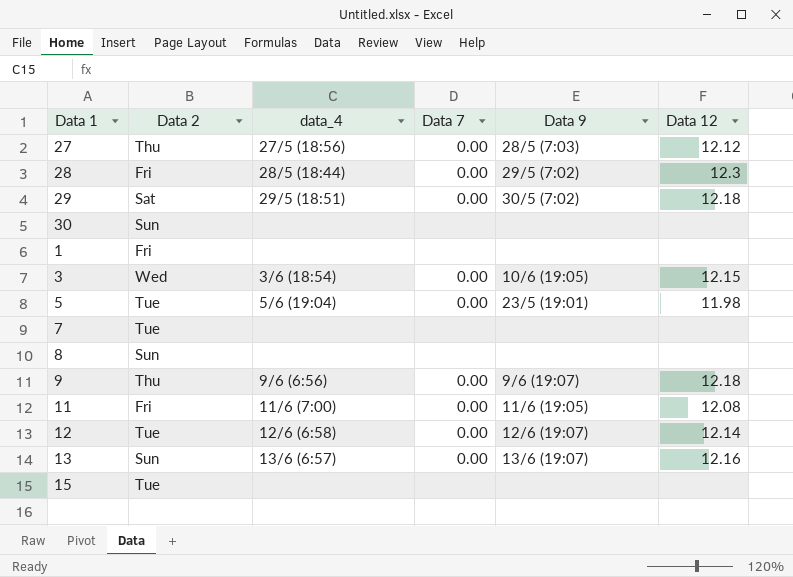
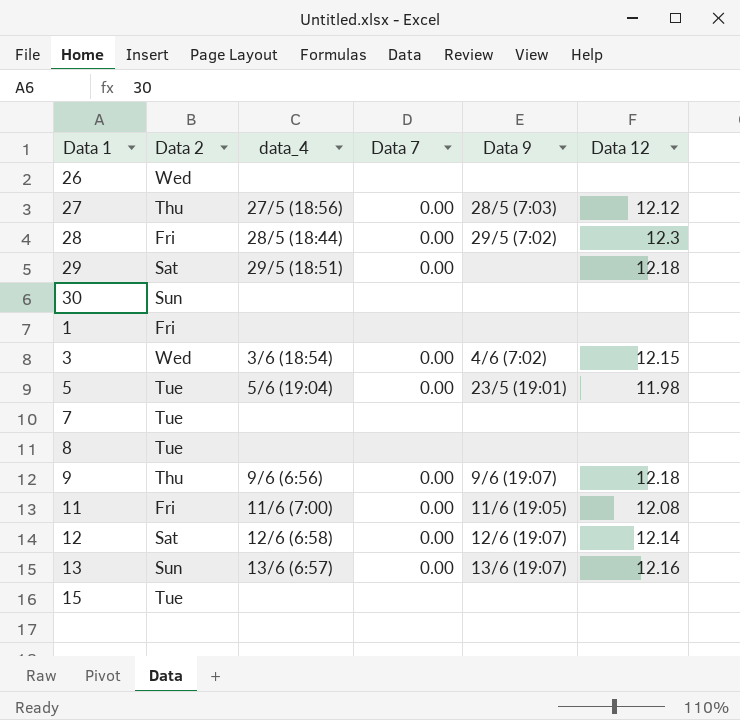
row 26: none -> Wed | none | none | none | none
29 | Data 9: 30/5 (7:02) -> none
3 | Data 9: 10/6 (19:05) -> 4/6 (7:02)
8 | Data 2: Sun -> Tue
12 | Data 2: Tue -> Sat

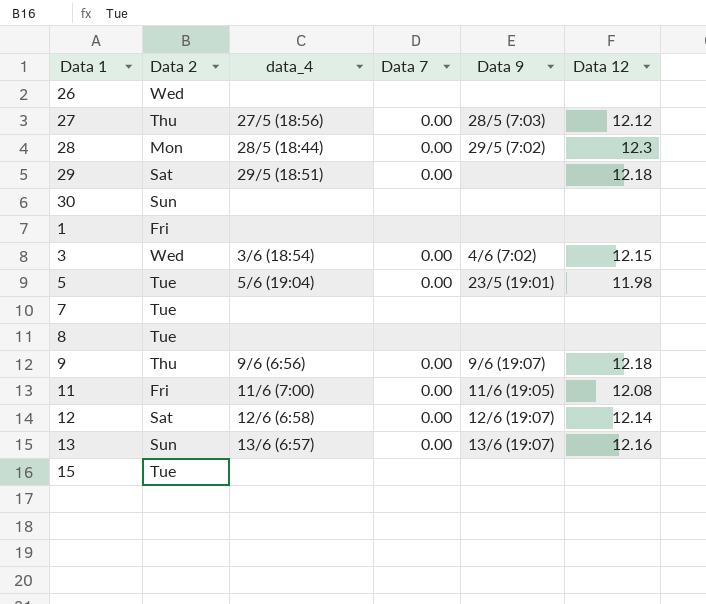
28 | Data 2: Fri -> Mon

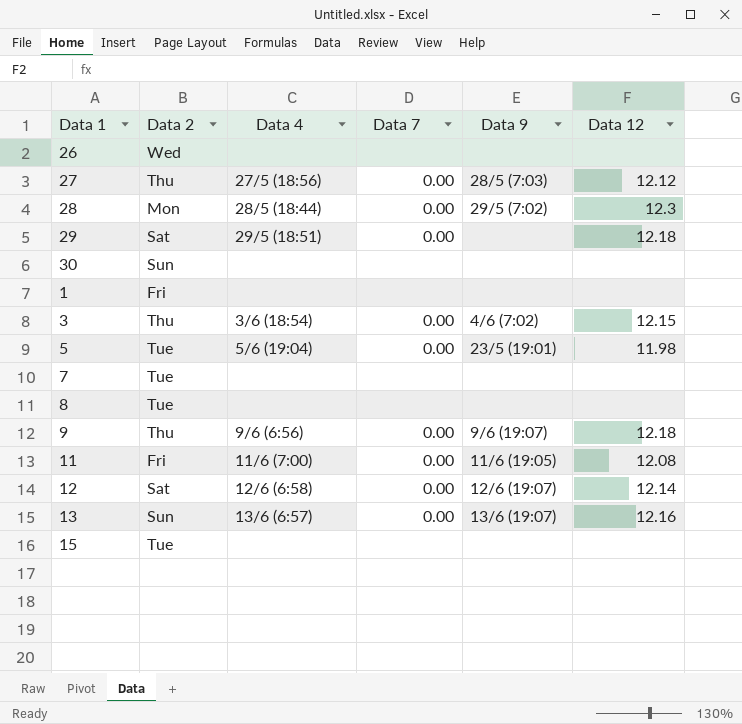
column name: data_4 -> Data 4
3 | Data 2: Wed -> Thu

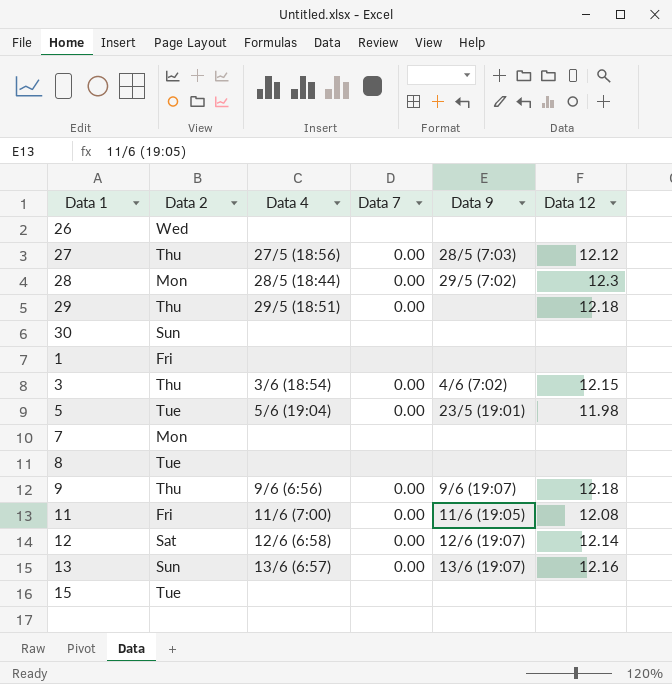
29 | Data 2: Sat -> Thu
7 | Data 2: Tue -> Mon

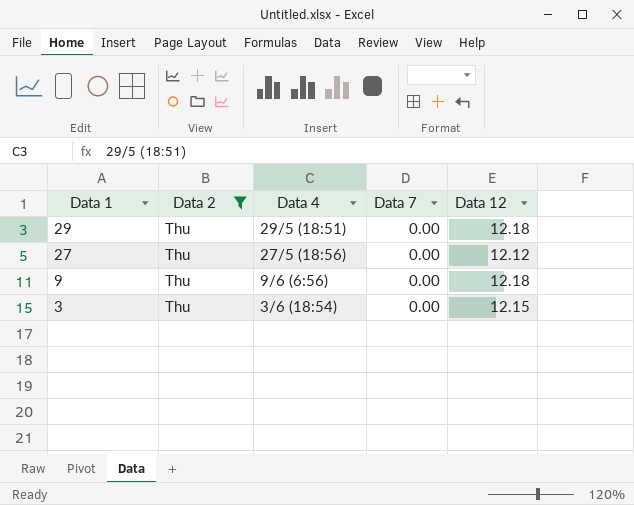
filter: none -> Data 2 = Thu
row order: none -> Data 1 descending
column Data 9 | position: 5 -> none

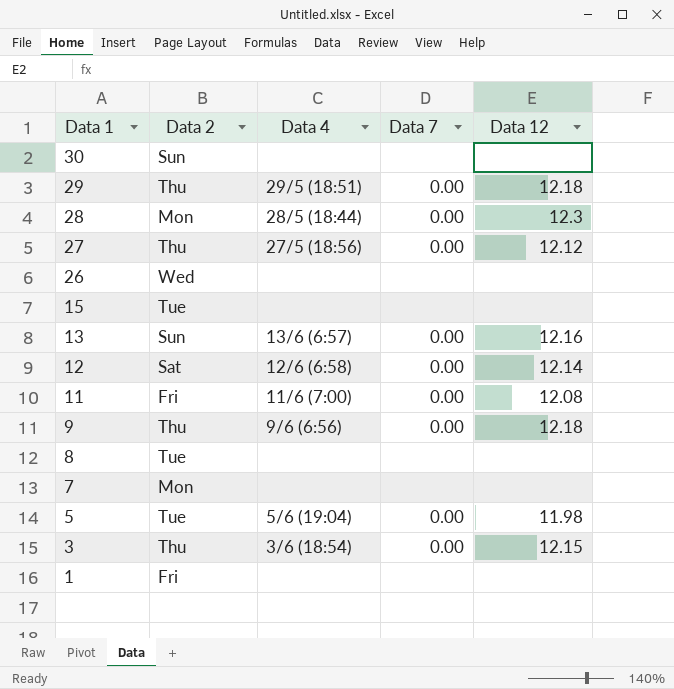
filter: Data 2 = Thu -> none

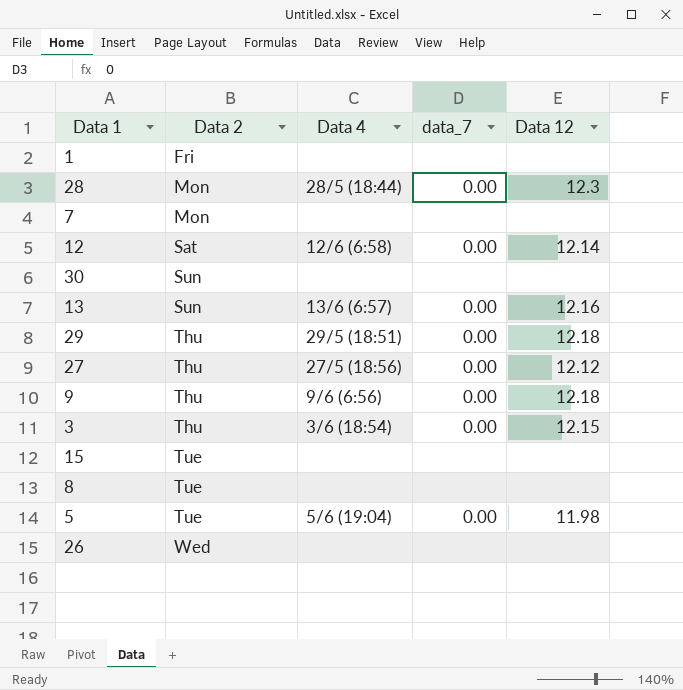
row order: Data 1 descending -> Data 2 ascending
column name: Data 7 -> data_7
row 11: Fri | 11/6 (7:00) | 0.00 | 12.08 -> none

